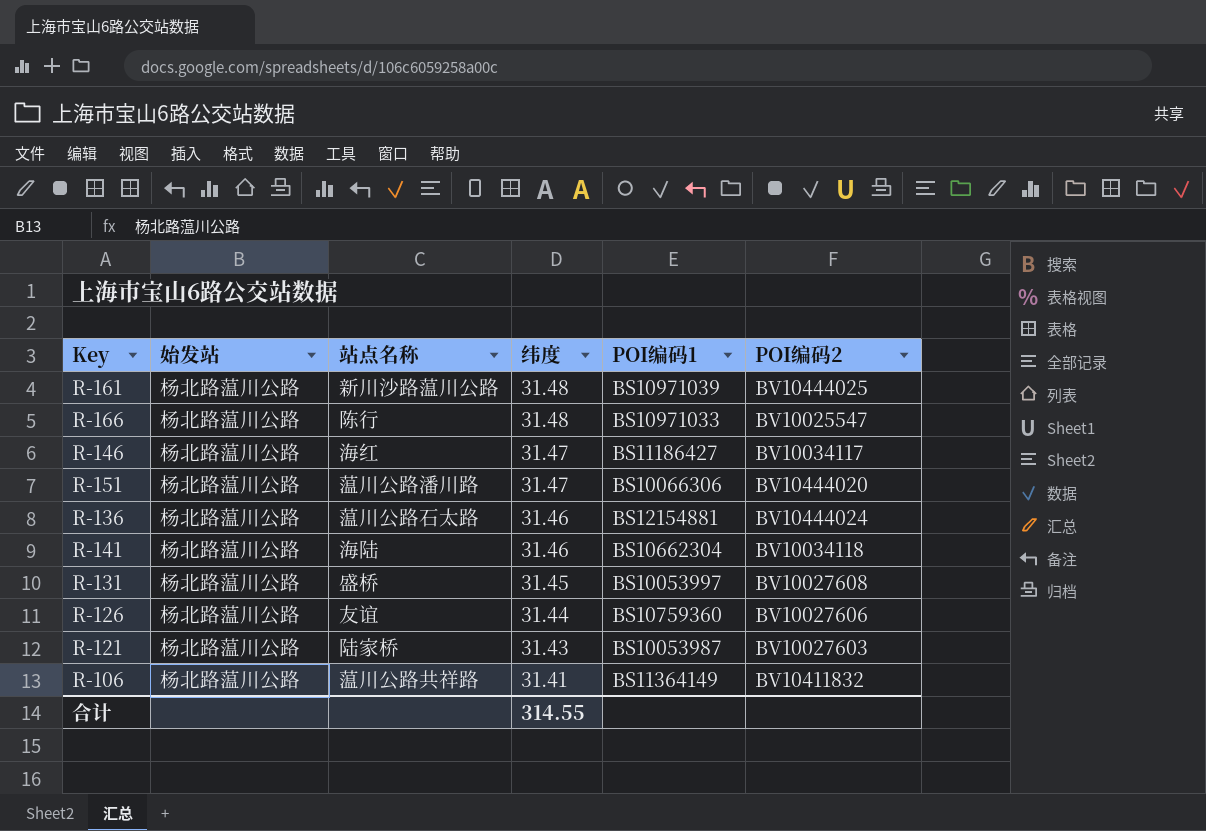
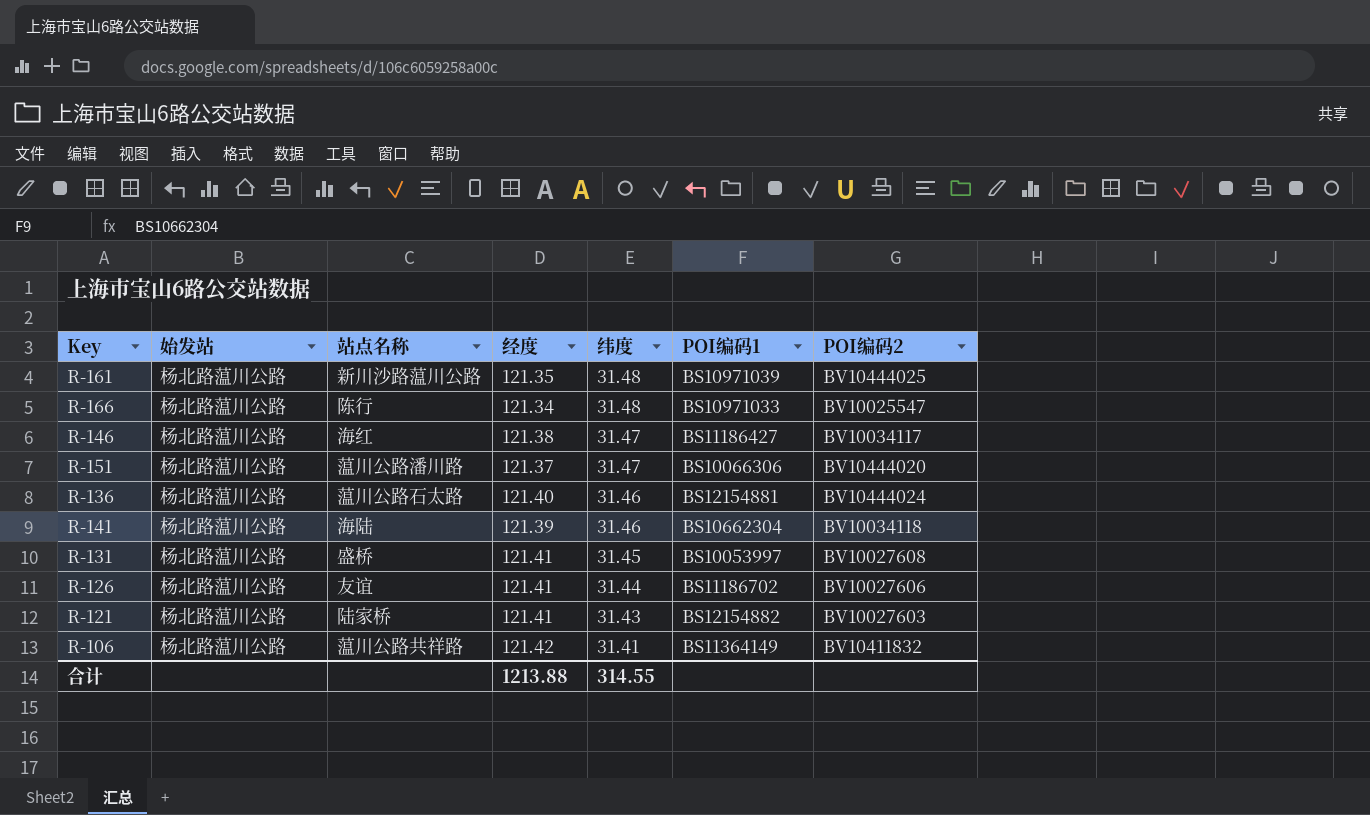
column 经度 | position: none -> 4
R-126 | POI编码1: BS10759360 -> BS11186702
R-121 | POI编码1: BS10053987 -> BS12154882

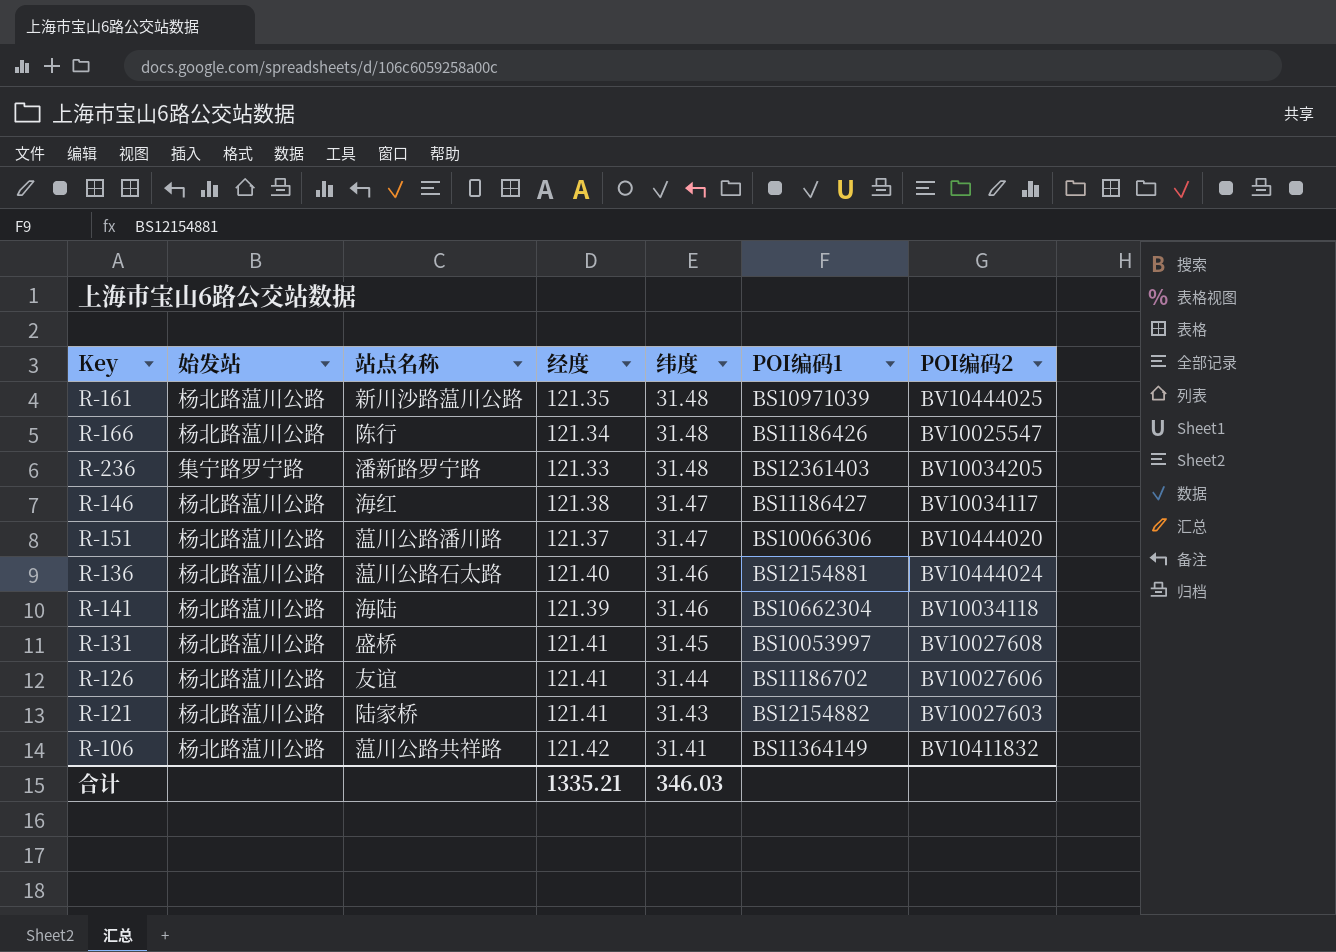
R-166 | POI编码1: BS10971033 -> BS11186426
row R-236: none -> 集宁路罗宁路 | 潘新路罗宁路 | 121.33 | 31.48 | BS12361403 | BV10034205
合计 | 经度: 1213.88 -> 1335.21
合计 | 纬度: 314.55 -> 346.03

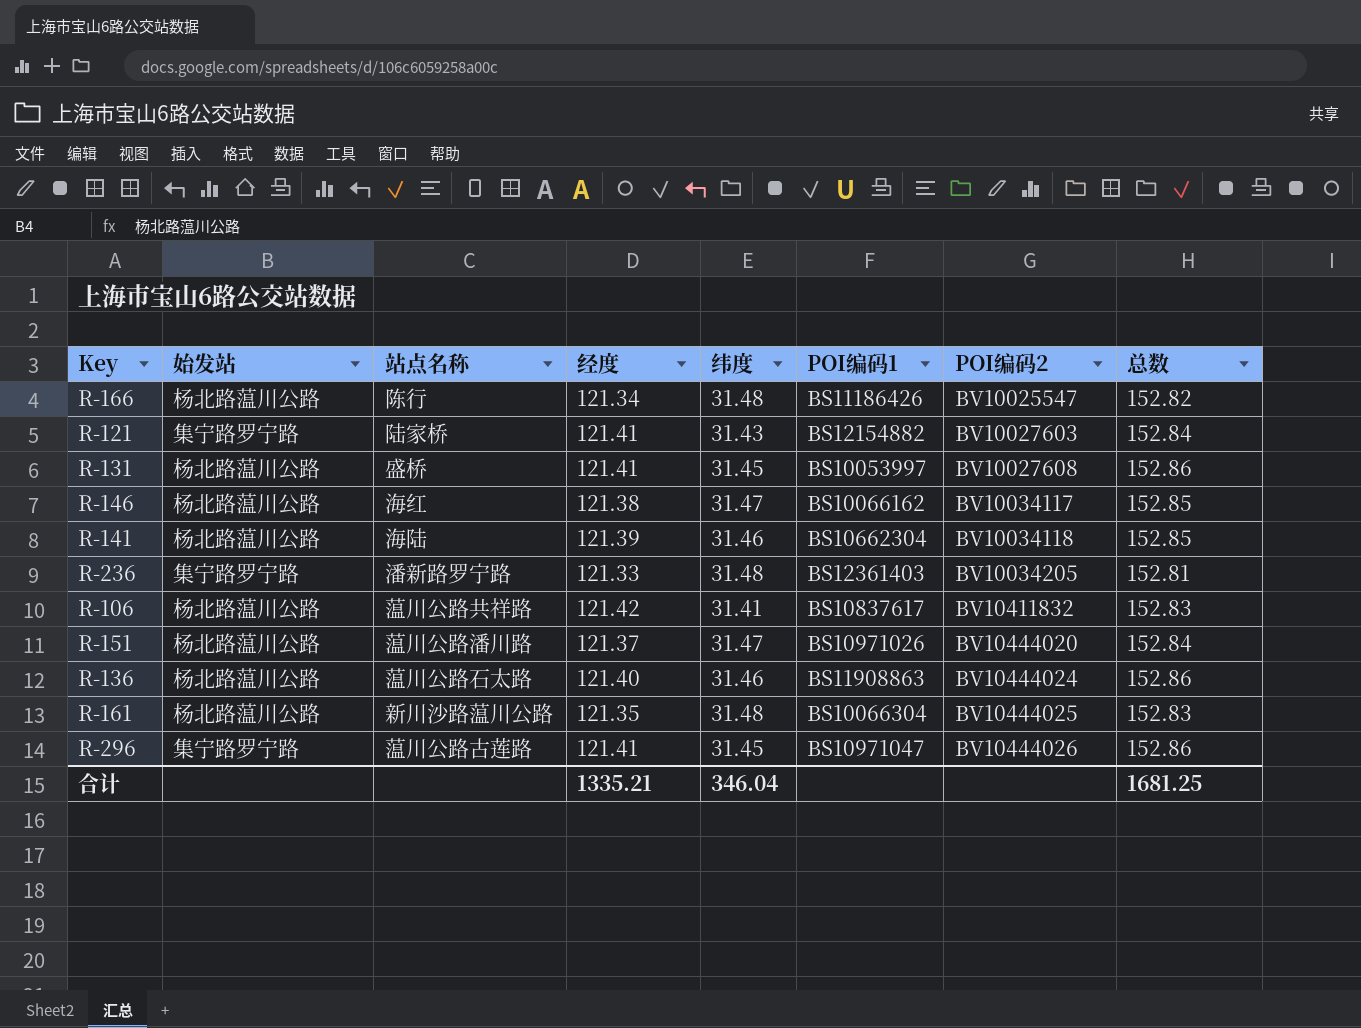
row order: 纬度 descending -> POI编码2 ascending
column 总数 | formula: none -> [经度] + [纬度]
row R-126: 杨北路蕰川公路 | 友谊 | 121.41 | 31.44 | BS11186702 | BV10027606 -> none
R-121 | 始发站: 杨北路蕰川公路 -> 集宁路罗宁路
R-146 | POI编码1: BS11186427 -> BS10066162
R-106 | POI编码1: BS11364149 -> BS10837617
R-151 | POI编码1: BS10066306 -> BS10971026
R-136 | POI编码1: BS12154881 -> BS11908863
R-161 | POI编码1: BS10971039 -> BS10066304
row R-296: none -> 集宁路罗宁路 | 蕰川公路古莲路 | 121.41 | 31.45 | BS10971047 | BV10444026 | 152.86
合计 | 纬度: 346.03 -> 346.04

